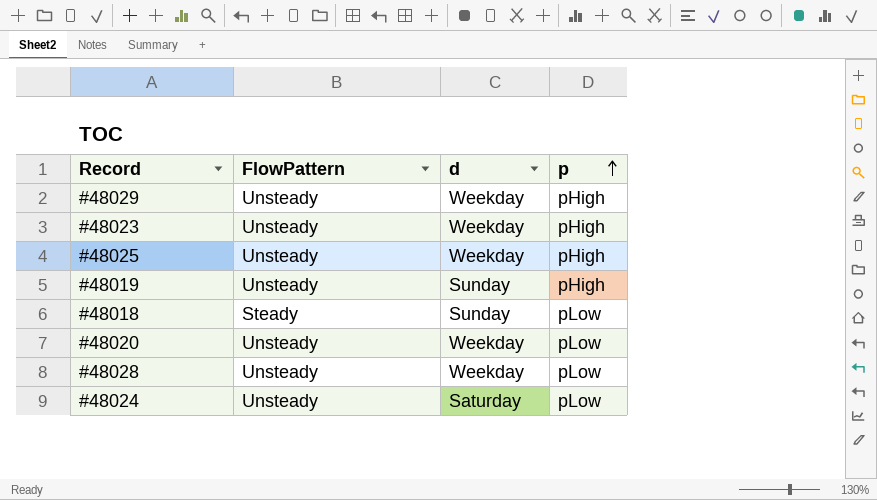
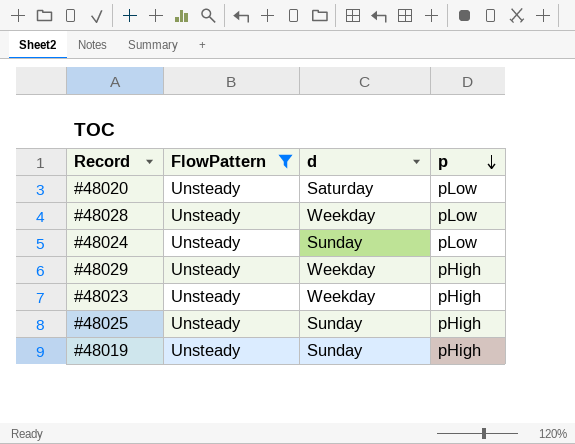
filter: none -> FlowPattern = Unsteady
row order: p ascending -> p descending
#48020 | d: Weekday -> Saturday
#48024 | d: Saturday -> Sunday
#48025 | d: Weekday -> Sunday

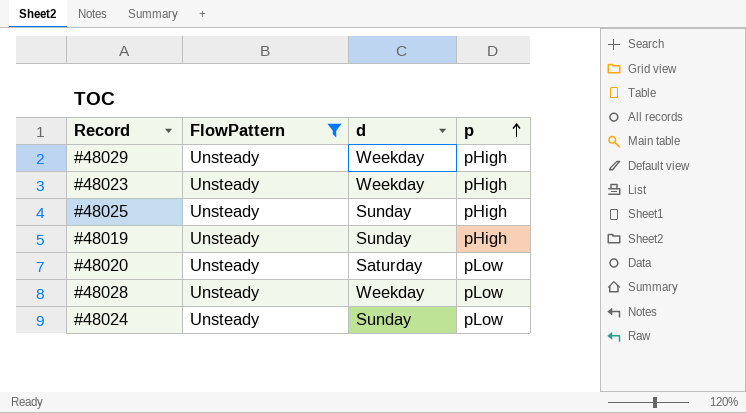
row order: p descending -> p ascending

